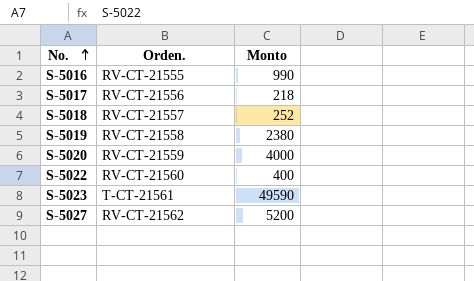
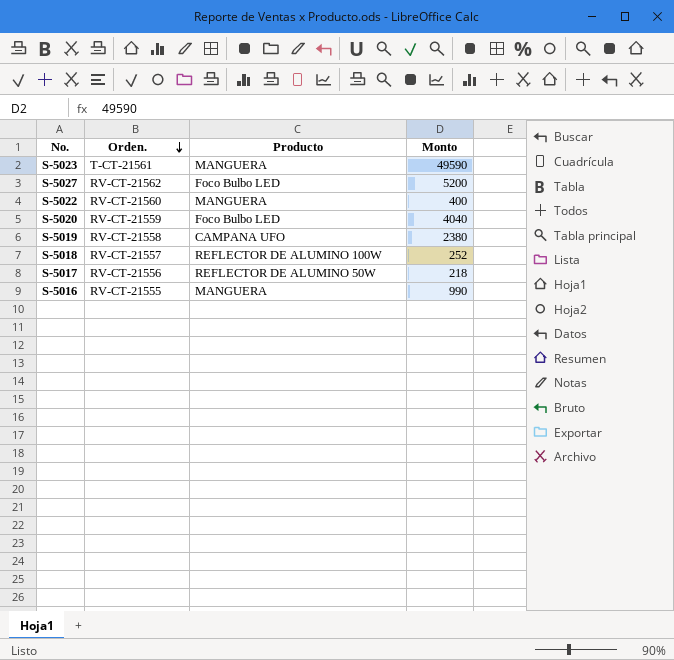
row order: No. ascending -> Orden. descending
column Producto | position: none -> 3
S-5020 | Monto: 4000 -> 4040

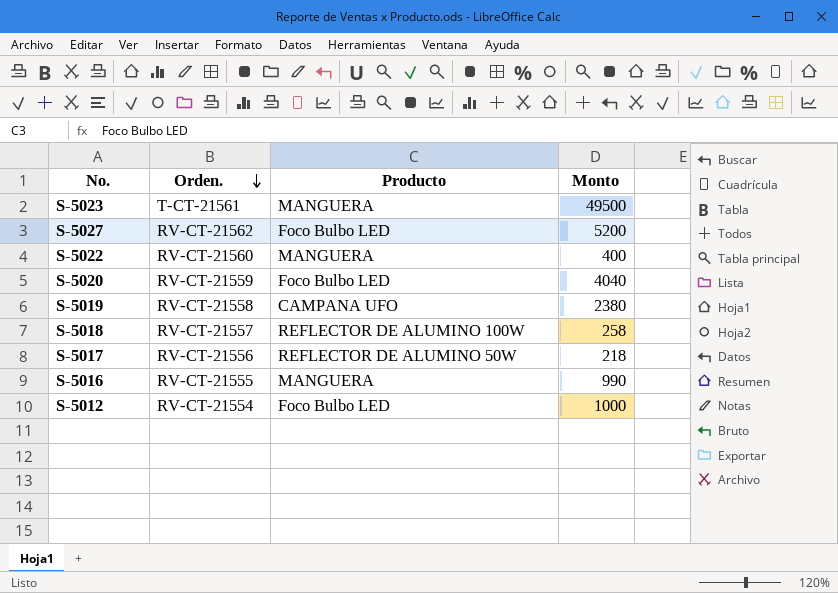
S-5023 | Monto: 49590 -> 49500
S-5018 | Monto: 252 -> 258
row S-5012: none -> RV-CT-21554 | Foco Bulbo LED | 1000

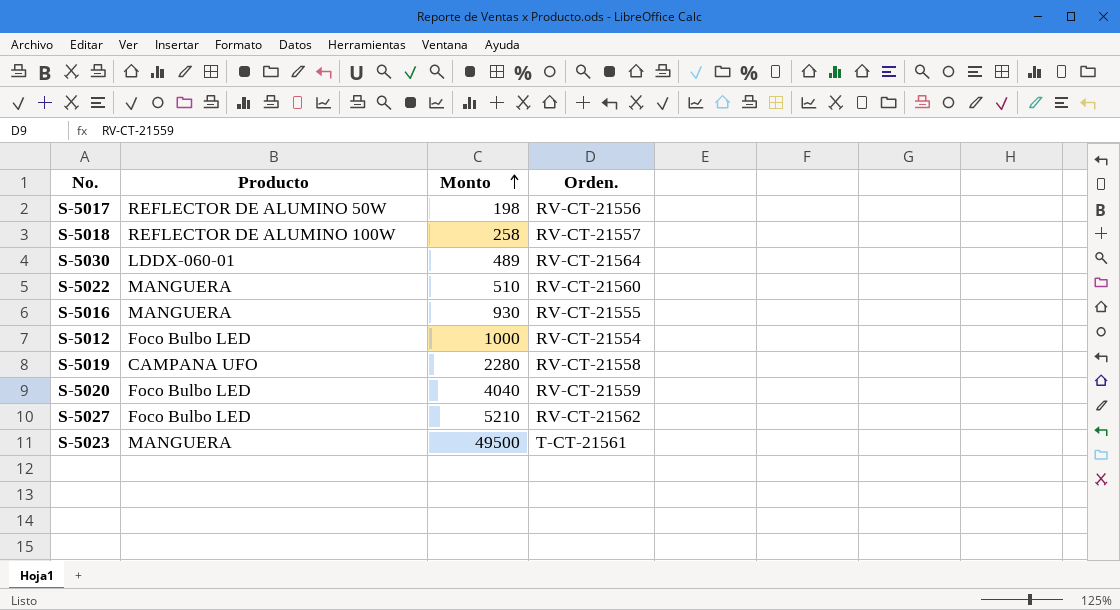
row order: Orden. descending -> Monto ascending
column Orden. | position: 2 -> 4
S-5017 | Monto: 218 -> 198
row S-5030: none -> LDDX-060-01 | 489 | RV-CT-21564
S-5022 | Monto: 400 -> 510
S-5016 | Monto: 990 -> 930
S-5019 | Monto: 2380 -> 2280
S-5027 | Monto: 5200 -> 5210

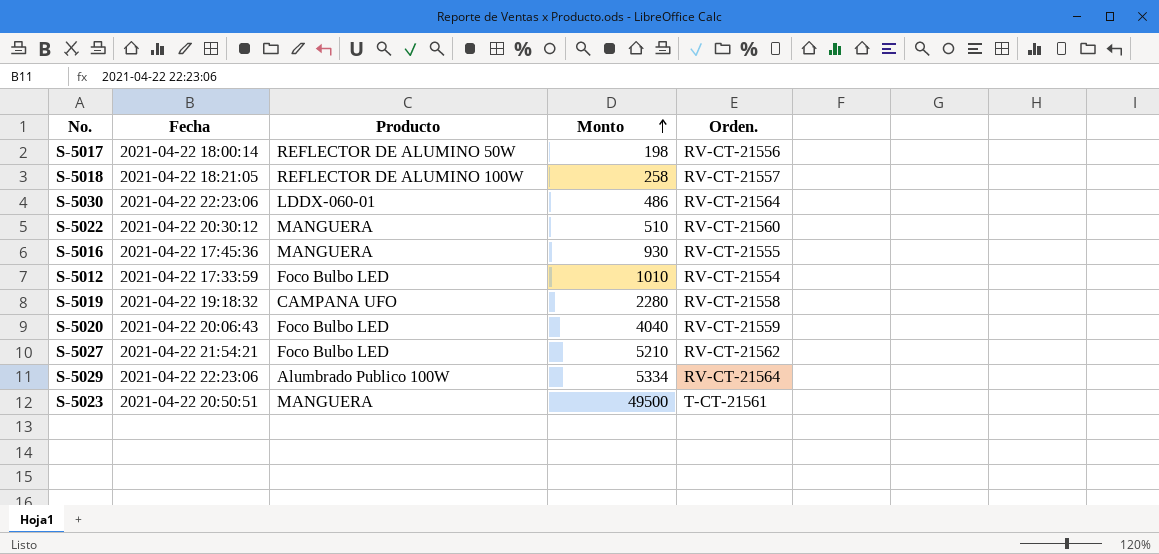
column Fecha | position: none -> 2
S-5030 | Monto: 489 -> 486
S-5012 | Monto: 1000 -> 1010
row S-5029: none -> 2021-04-22 22:23:06 | Alumbrado Publico 100W | 5334 | RV-CT-21564

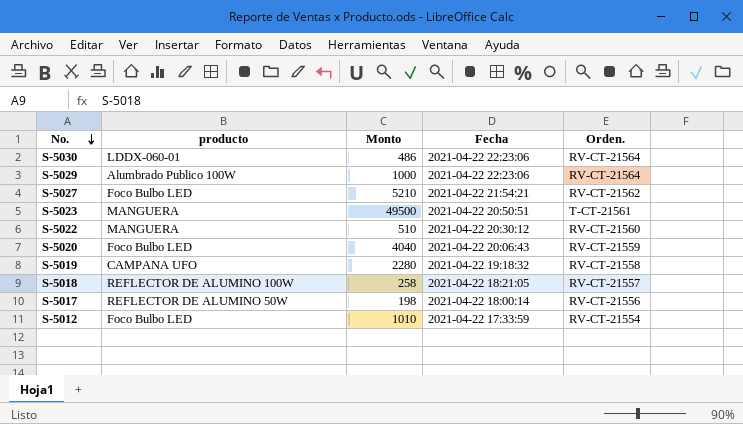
row order: Monto ascending -> No. descending
column name: Producto -> producto
column Fecha | position: 2 -> 4
row S-5016: 2021-04-22 17:45:36 | MANGUERA | 930 | RV-CT-21555 -> none
S-5029 | Monto: 5334 -> 1000

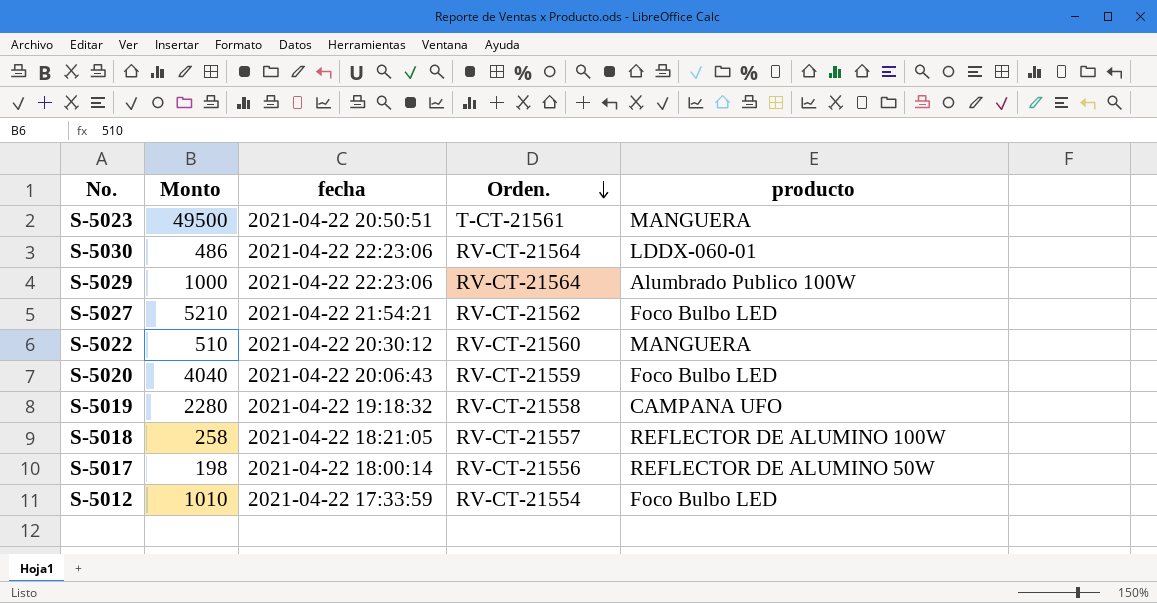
row order: No. descending -> Orden. descending
column name: Fecha -> fecha
column producto | position: 2 -> 5

